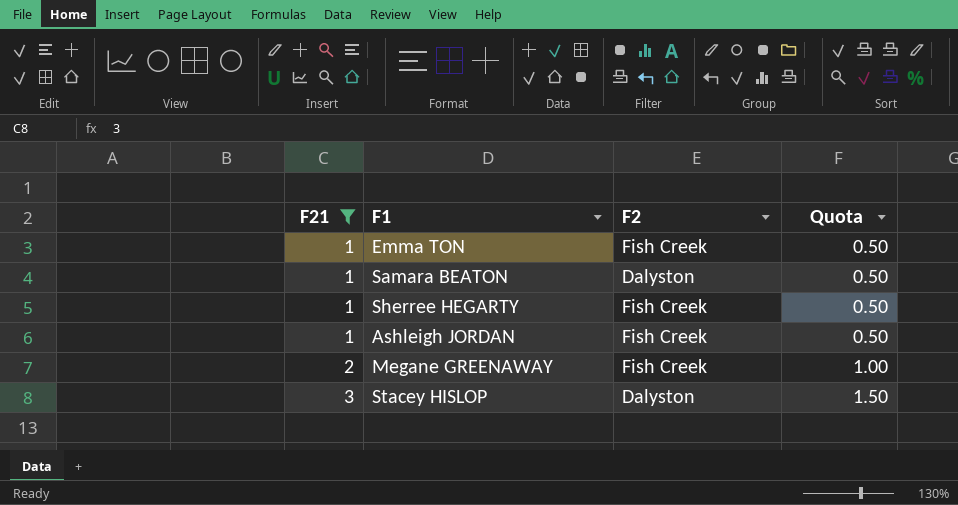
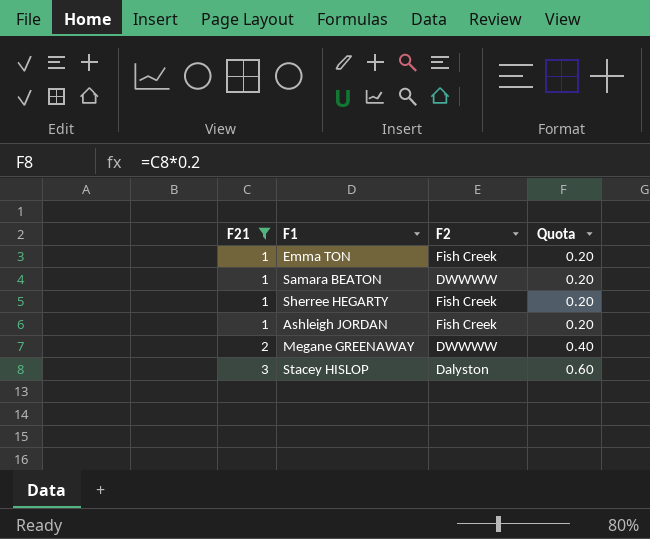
column Quota | formula: [F21] * 0.5 -> [F21] * 0.2
Samara BEATON | F2: Dalyston -> DWWWW
Megane GREENAWAY | F2: Fish Creek -> DWWWW

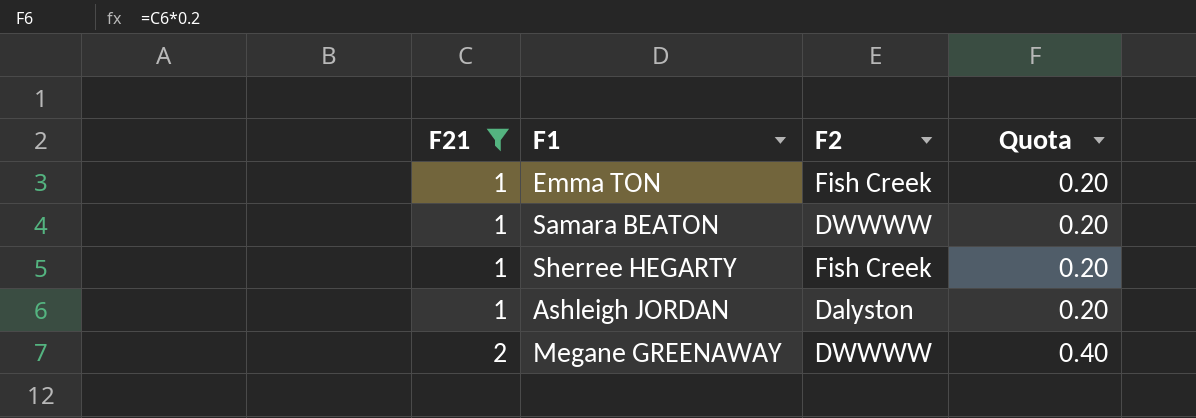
row Stacey HISLOP: 3 | Dalyston | 0.60 -> none
Ashleigh JORDAN | F2: Fish Creek -> Dalyston

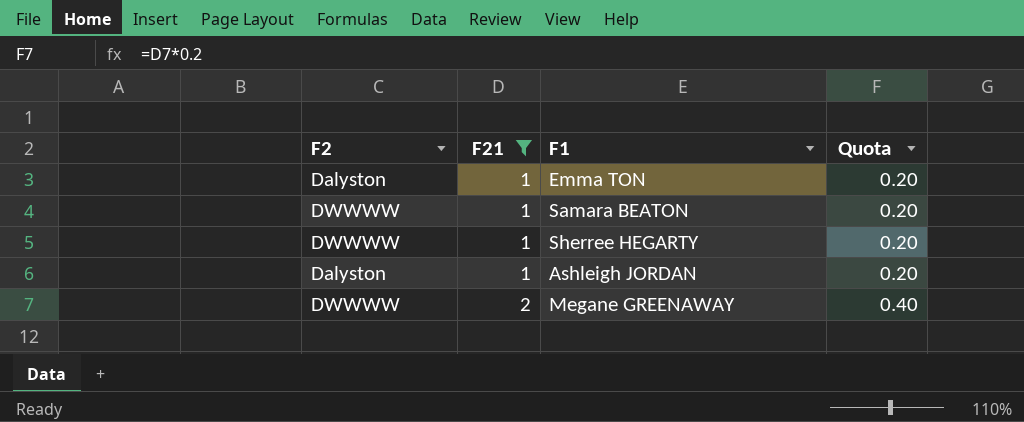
column F2 | position: 3 -> 1
Emma TON | F2: Fish Creek -> Dalyston
Sherree HEGARTY | F2: Fish Creek -> DWWWW

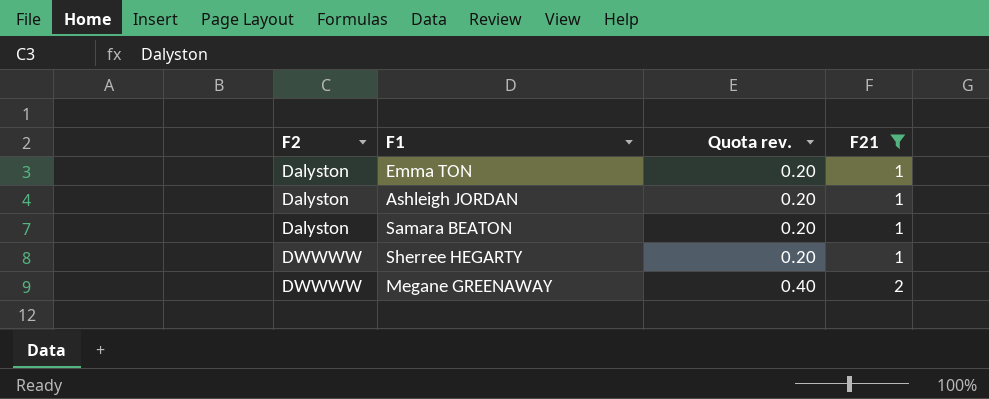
row order: F21 ascending -> F2 ascending
column name: Quota -> Quota rev.
column F21 | position: 2 -> 4
Samara BEATON | F2: DWWWW -> Dalyston

